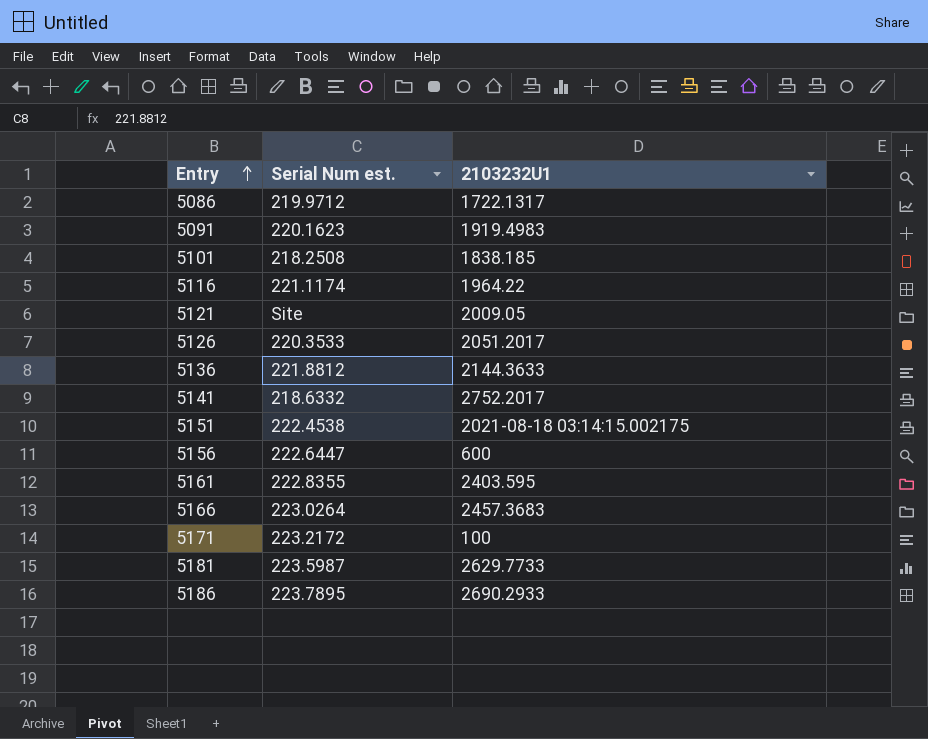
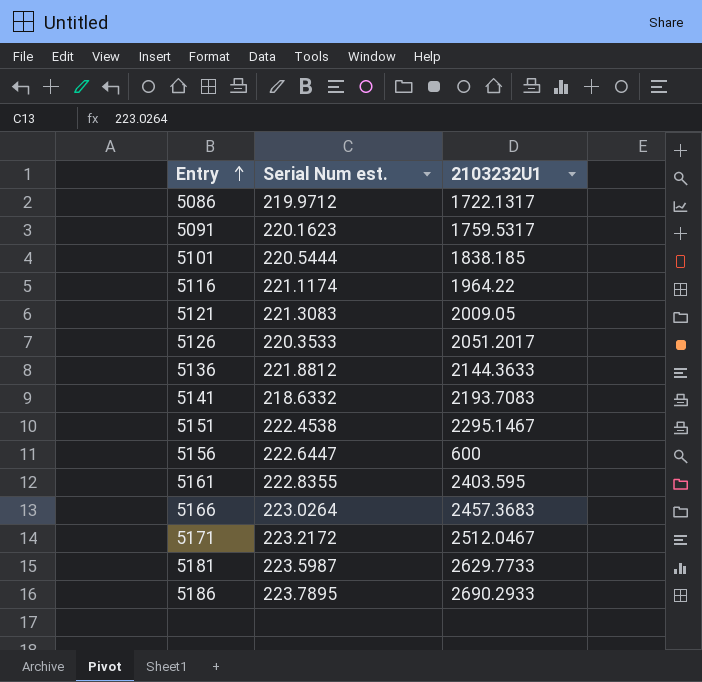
5091 | 2103232U1: 1919.4983 -> 1759.5317
5101 | Serial Num est.: 218.2508 -> 220.5444
5121 | Serial Num est.: Site -> 221.3083
5141 | 2103232U1: 2752.2017 -> 2193.7083
5151 | 2103232U1: 2021-08-18 03:14:15.002175 -> 2295.1467
5171 | 2103232U1: 100 -> 2512.0467

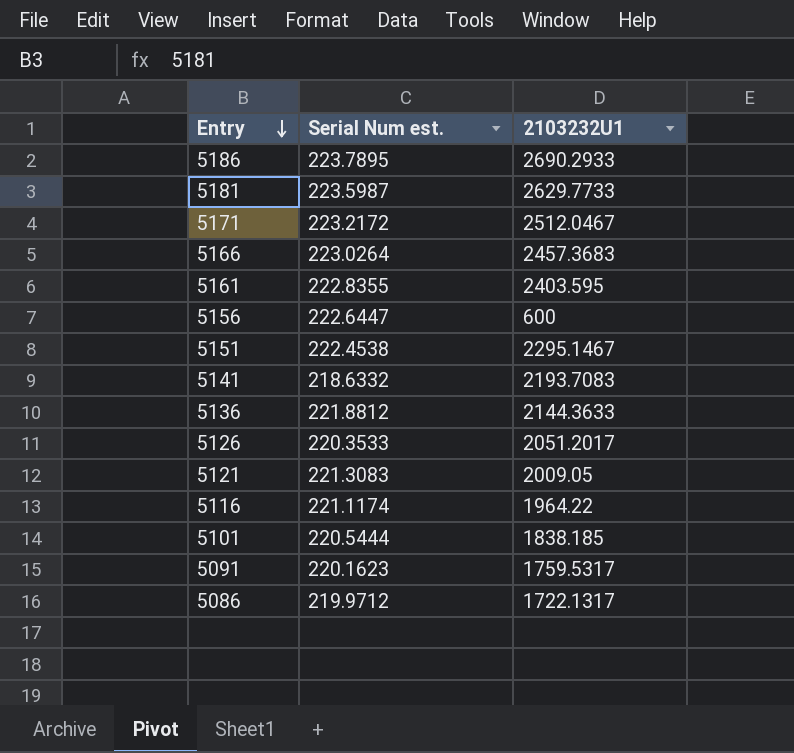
row order: Entry ascending -> Entry descending

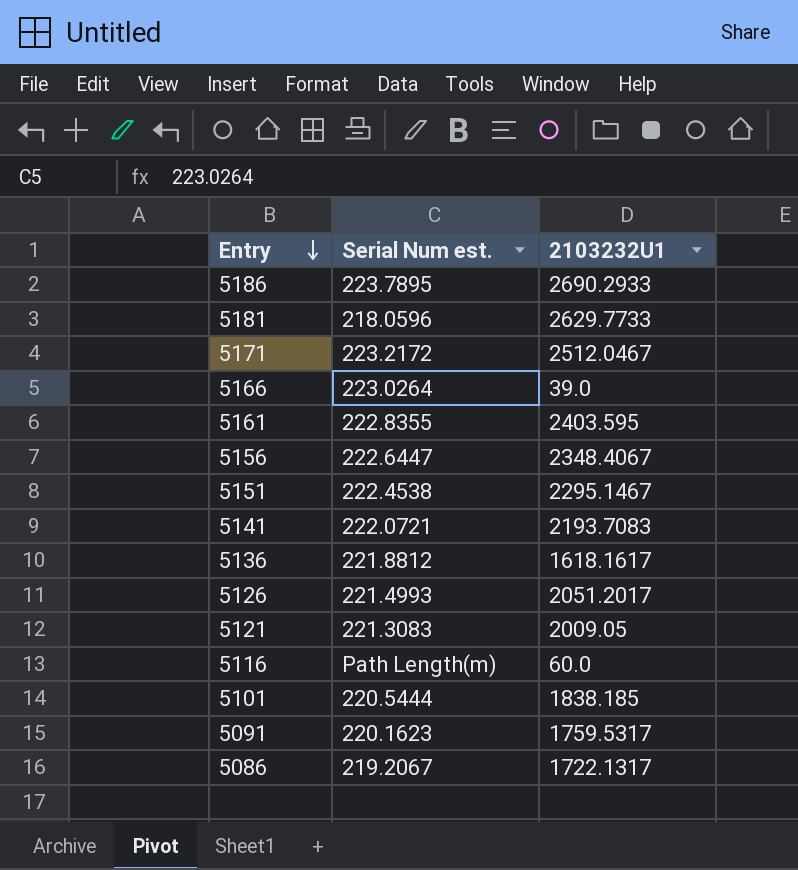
5181 | Serial Num est.: 223.5987 -> 218.0596
5166 | 2103232U1: 2457.3683 -> 39.0
5156 | 2103232U1: 600 -> 2348.4067
5141 | Serial Num est.: 218.6332 -> 222.0721
5136 | 2103232U1: 2144.3633 -> 1618.1617
5126 | Serial Num est.: 220.3533 -> 221.4993
5116 | Serial Num est.: 221.1174 -> Path Length(m)
5116 | 2103232U1: 1964.22 -> 60.0
5086 | Serial Num est.: 219.9712 -> 219.2067

